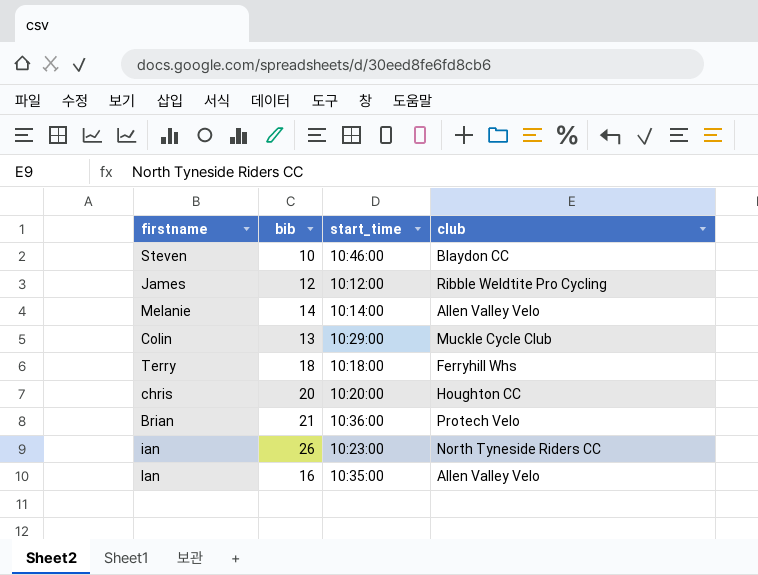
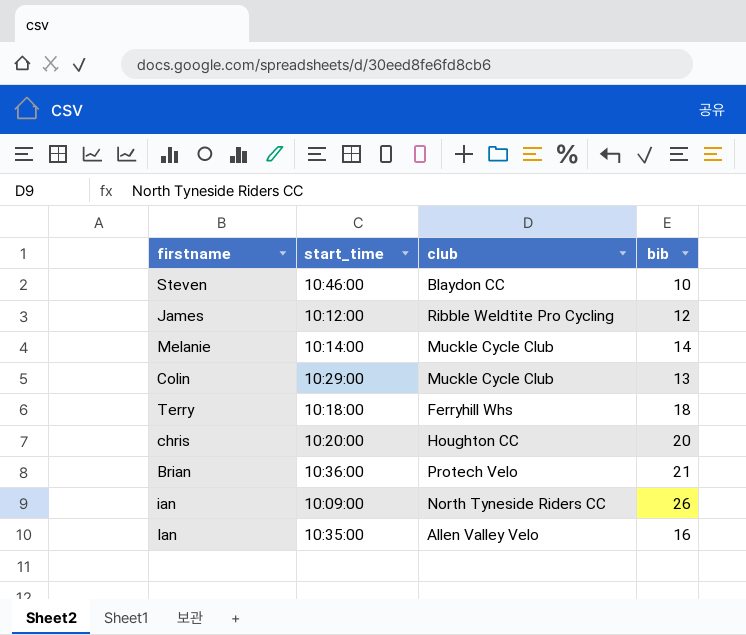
column bib | position: 2 -> 4
Melanie | club: Allen Valley Velo -> Muckle Cycle Club
ian | start_time: 10:23:00 -> 10:09:00

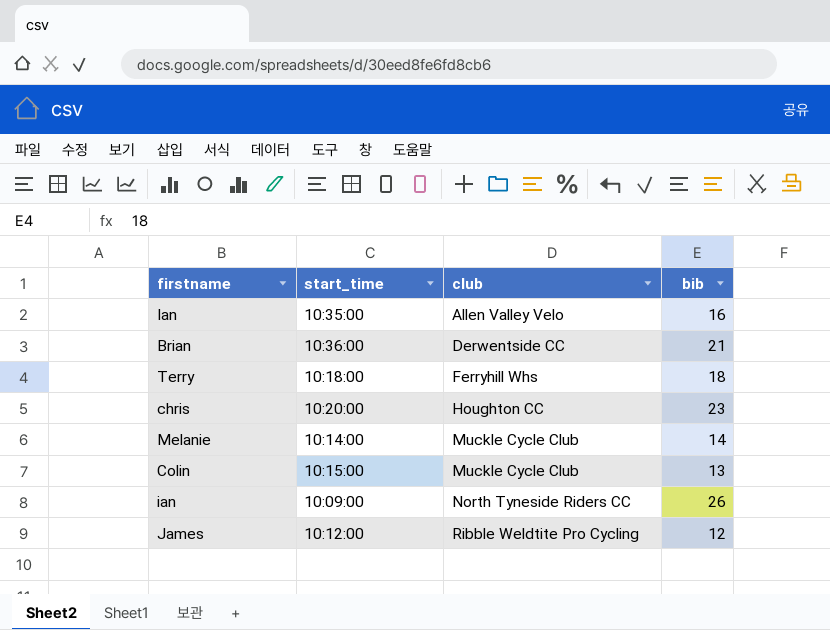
row order: none -> club ascending
row Steven: 10:46:00 | Blaydon CC | 10 -> none
Brian | club: Protech Velo -> Derwentside CC
chris | bib: 20 -> 23
Colin | start_time: 10:29:00 -> 10:15:00

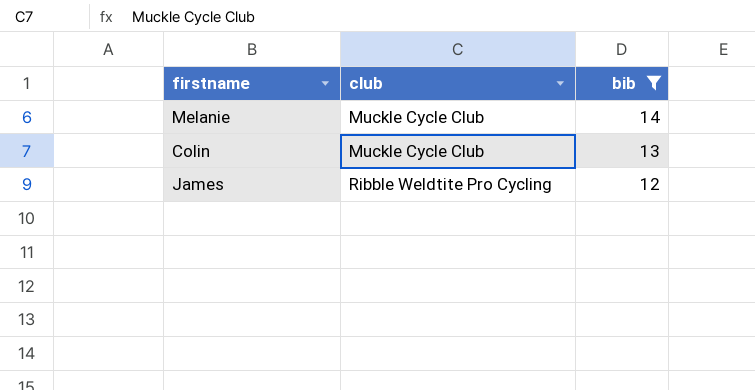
filter: none -> bib <= 14
column start_time | position: 2 -> none

